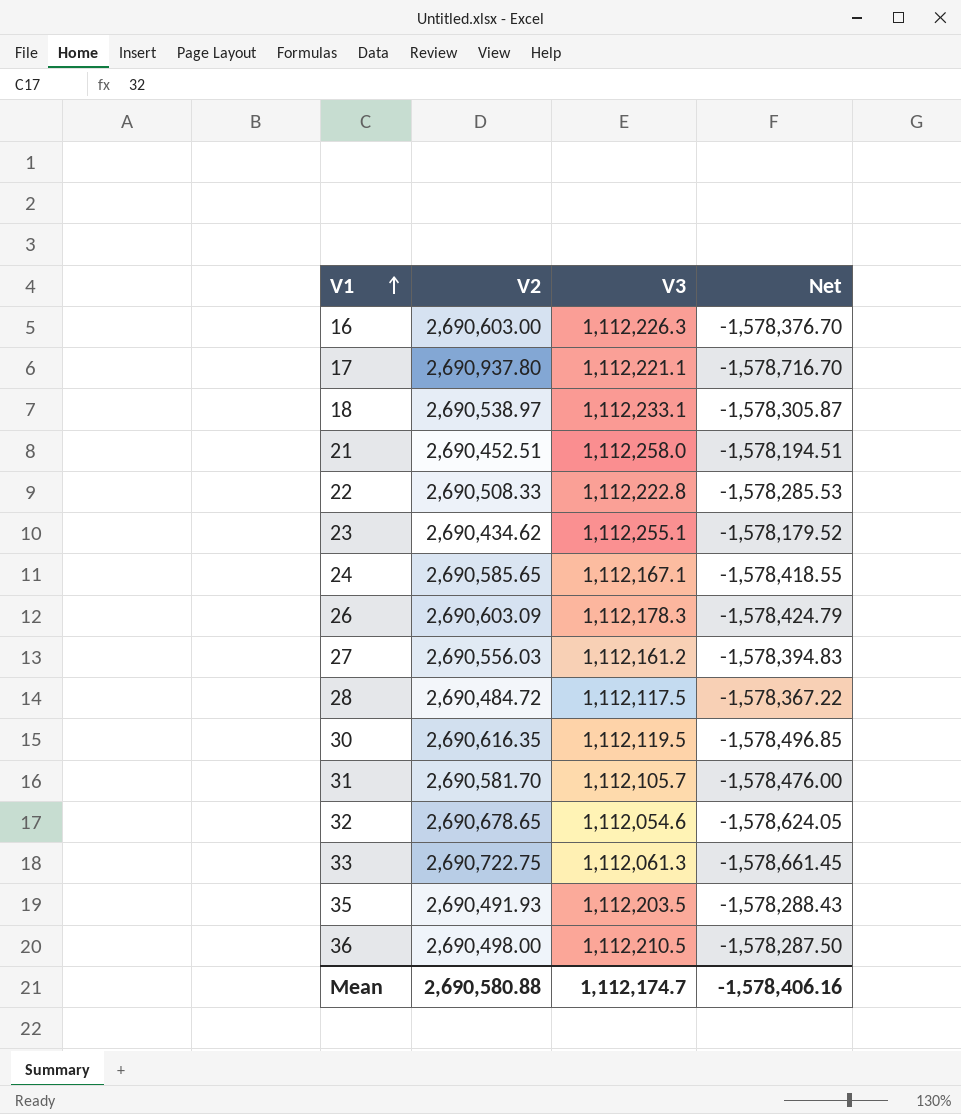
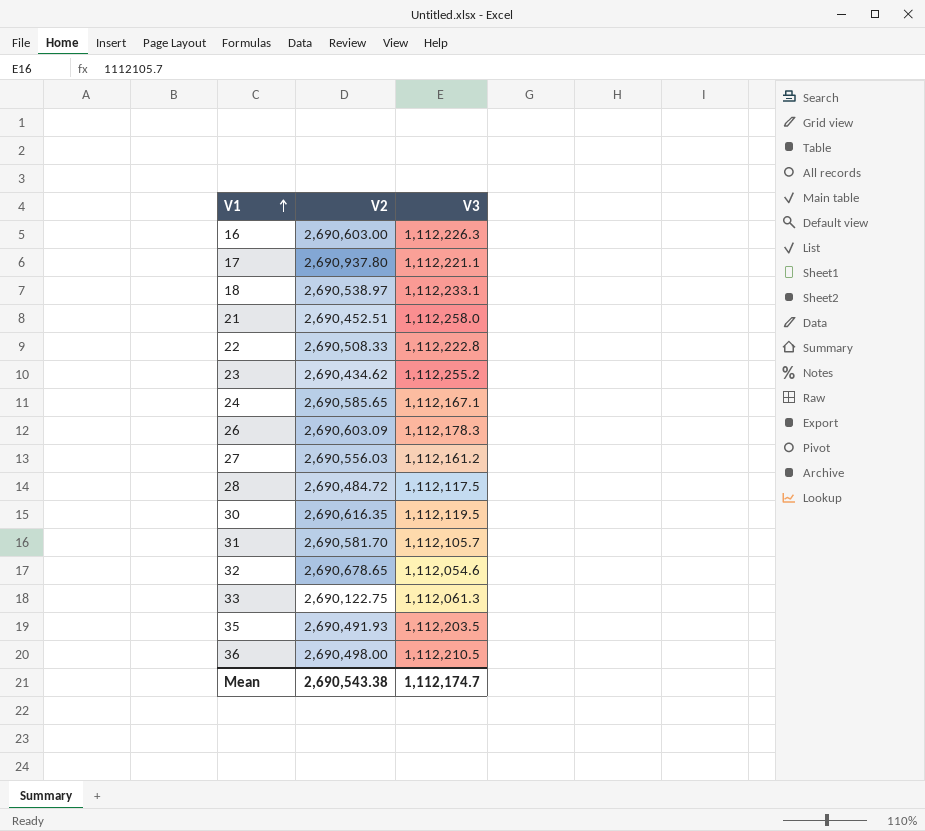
column Net | formula: [V3] - [V2] -> none
23 | V3: 1,112,255.1 -> 1,112,255.2
33 | V2: 2,690,722.75 -> 2,690,122.75
Mean | V2: 2,690,580.88 -> 2,690,543.38

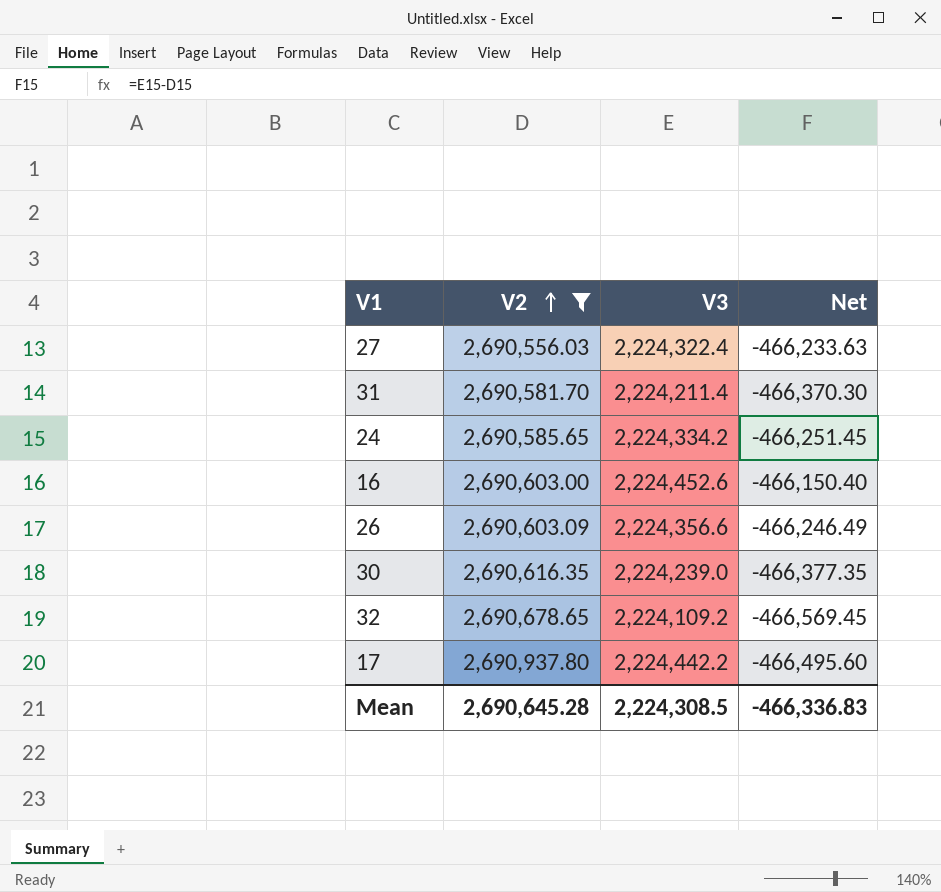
filter: none -> V2 >= 2,690,556.03
row order: V1 ascending -> V2 ascending
column Net | formula: none -> [V3] - [V2]
27 | V3: 1,112,161.2 -> 2,224,322.4
31 | V3: 1,112,105.7 -> 2,224,211.4
24 | V3: 1,112,167.1 -> 2,224,334.2
16 | V3: 1,112,226.3 -> 2,224,452.6
26 | V3: 1,112,178.3 -> 2,224,356.6
30 | V3: 1,112,119.5 -> 2,224,239.0
32 | V3: 1,112,054.6 -> 2,224,109.2
17 | V3: 1,112,221.1 -> 2,224,442.2
Mean | V2: 2,690,543.38 -> 2,690,645.28
Mean | V3: 1,112,174.7 -> 2,224,308.5

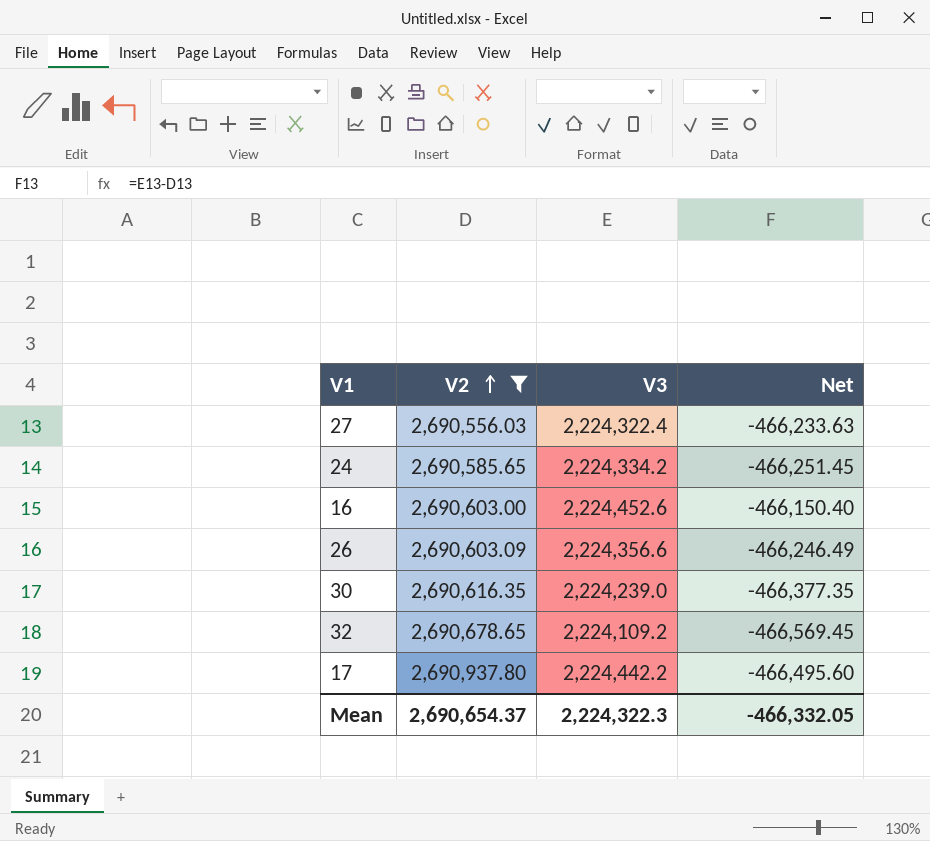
row 31: 2,690,581.70 | 2,224,211.4 | -466,370.30 -> none
Mean | V2: 2,690,645.28 -> 2,690,654.37
Mean | V3: 2,224,308.5 -> 2,224,322.3
Mean | Net: -466,336.83 -> -466,332.05

